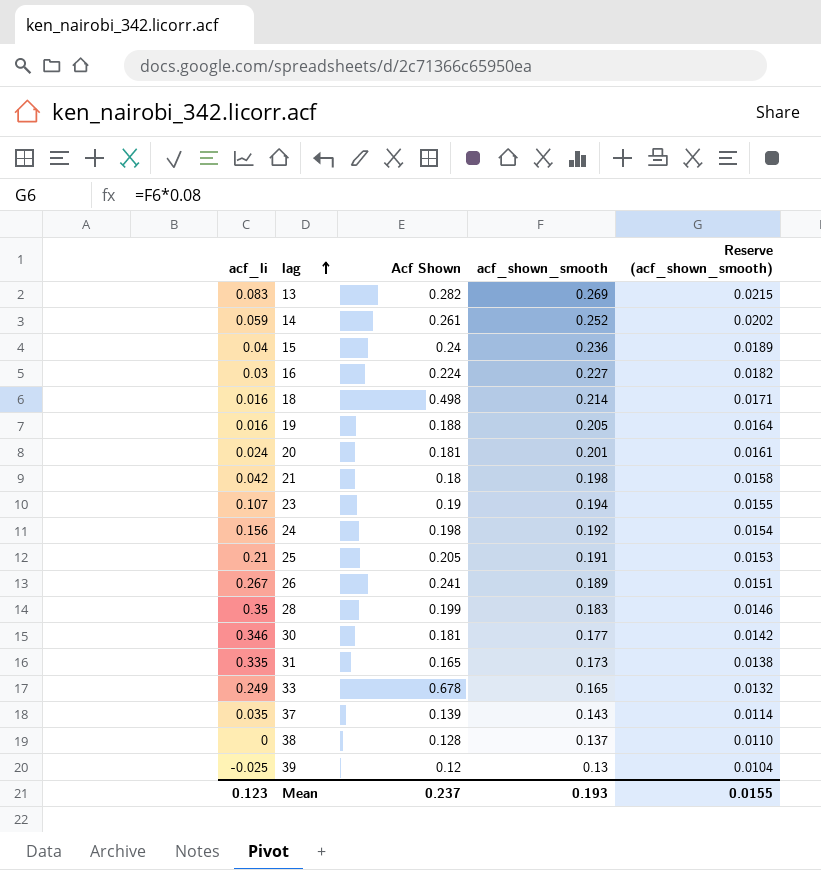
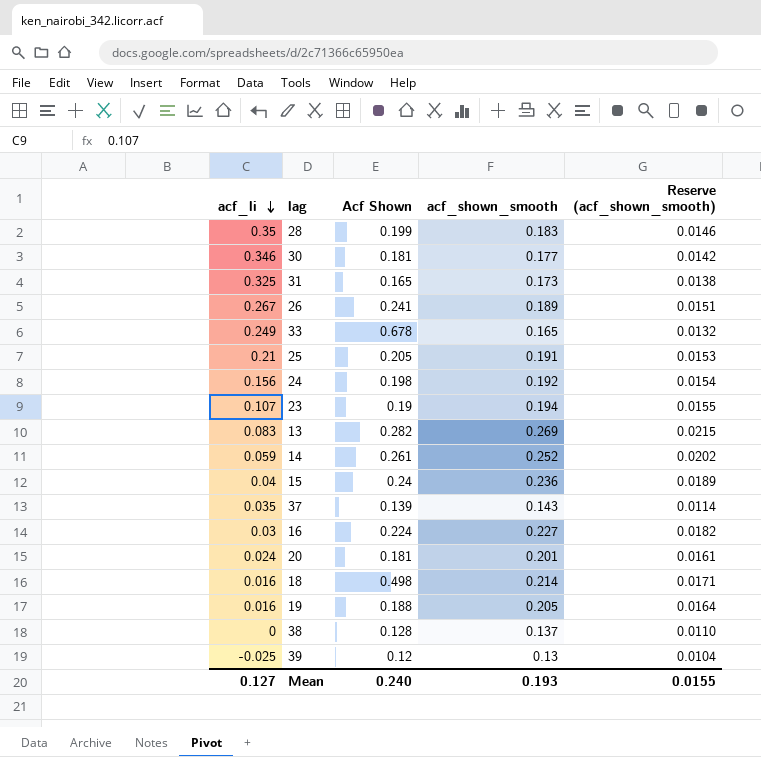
row order: lag ascending -> acf_li descending
row 21: 0.042 | 0.18 | 0.198 | 0.0158 -> none
31 | acf_li: 0.335 -> 0.325
Mean | acf_li: 0.123 -> 0.127
Mean | Acf Shown: 0.237 -> 0.240

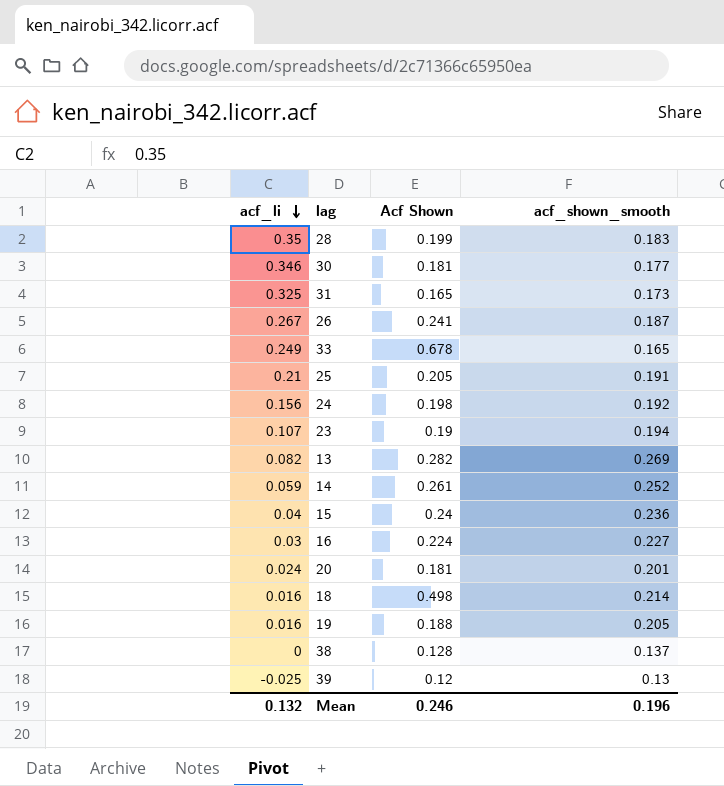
column Reserve (acf_shown_smooth) | formula: [acf_shown_smooth] * 0.08 -> none
row 37: 0.035 | 0.139 | 0.143 | 0.0114 -> none
26 | acf_shown_smooth: 0.189 -> 0.187
13 | acf_li: 0.083 -> 0.082
Mean | acf_li: 0.127 -> 0.132
Mean | Acf Shown: 0.240 -> 0.246
Mean | acf_shown_smooth: 0.193 -> 0.196

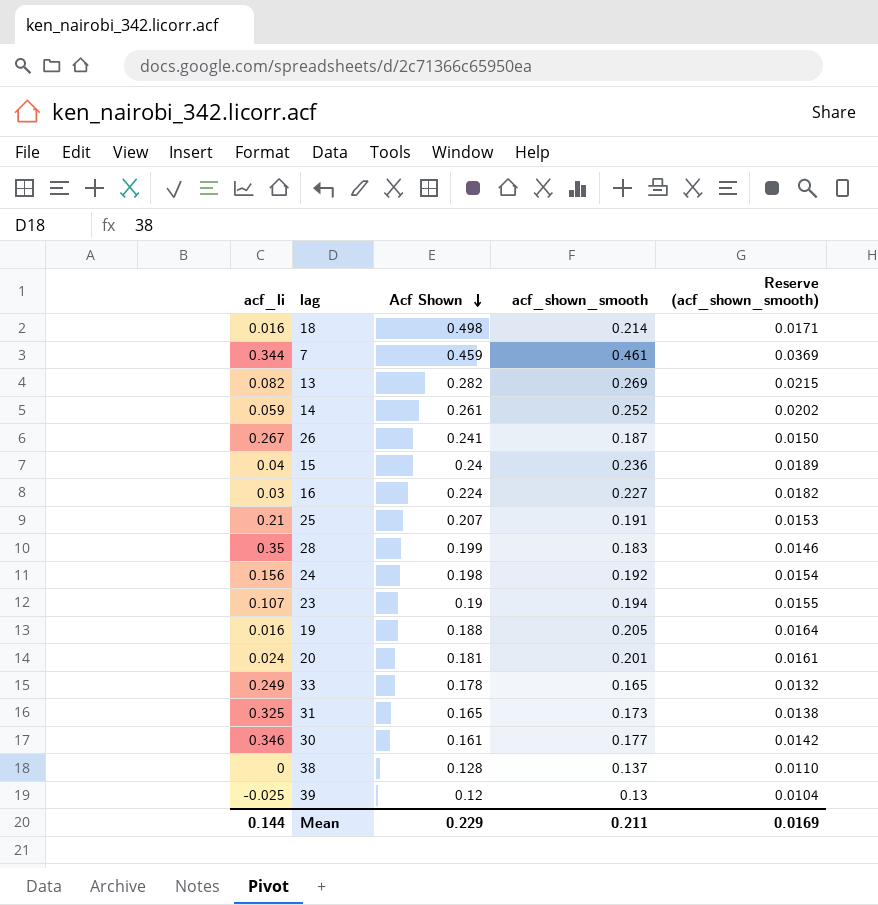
row order: acf_li descending -> Acf Shown descending
column Reserve (acf_shown_smooth) | formula: none -> [acf_shown_smooth] * 0.08
row 7: none -> 0.344 | 0.459 | 0.461 | 0.0369
25 | Acf Shown: 0.205 -> 0.207
33 | Acf Shown: 0.678 -> 0.178
30 | Acf Shown: 0.181 -> 0.161
Mean | acf_li: 0.132 -> 0.144
Mean | Acf Shown: 0.246 -> 0.229
Mean | acf_shown_smooth: 0.196 -> 0.211

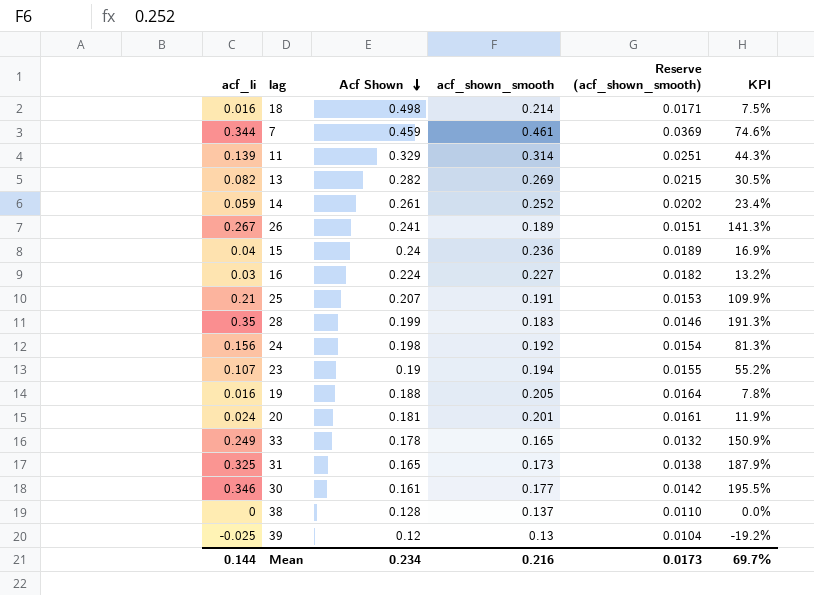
column KPI | formula: none -> [acf_li] / [acf_shown_smooth]
row 11: none -> 0.139 | 0.329 | 0.314 | 0.0251 | 44.3%
26 | acf_shown_smooth: 0.187 -> 0.189
26 | Reserve (acf_shown_smooth): 0.0150 -> 0.0151
Mean | Acf Shown: 0.229 -> 0.234
Mean | acf_shown_smooth: 0.211 -> 0.216
Mean | Reserve (acf_shown_smooth): 0.0169 -> 0.0173

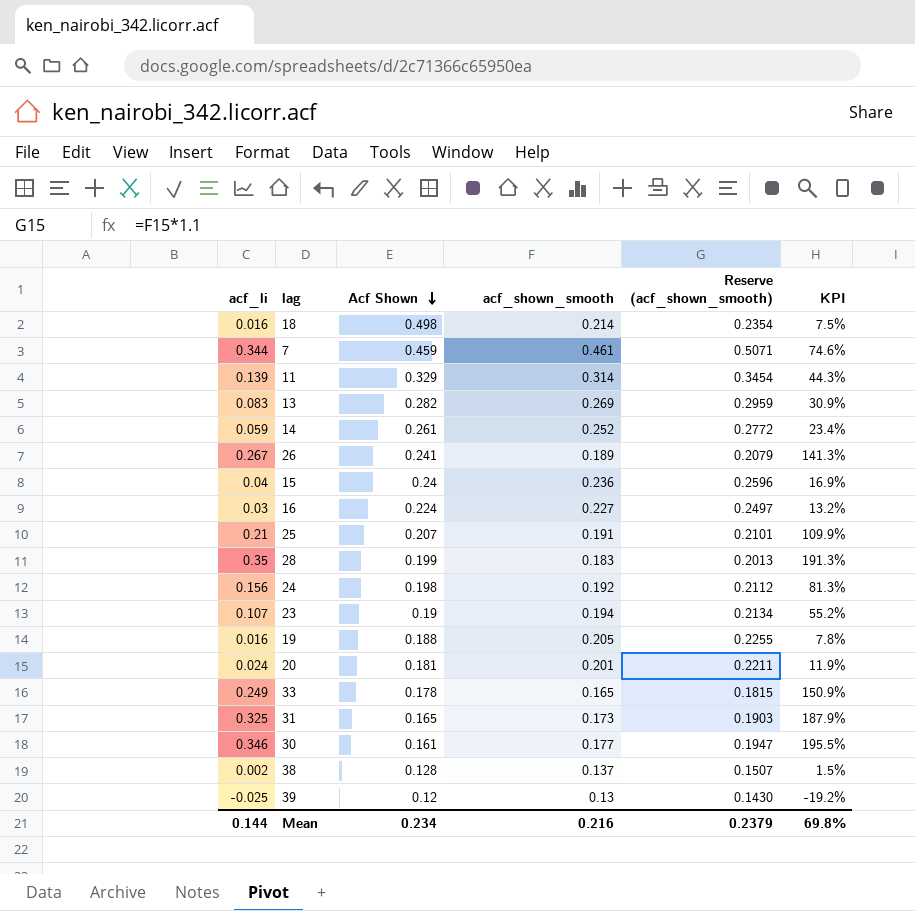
column Reserve (acf_shown_smooth) | formula: [acf_shown_smooth] * 0.08 -> [acf_shown_smooth] * 1.1
13 | acf_li: 0.082 -> 0.083
13 | KPI: 30.5% -> 30.9%
38 | acf_li: 0 -> 0.002
38 | KPI: 0.0% -> 1.5%
Mean | Reserve (acf_shown_smooth): 0.0173 -> 0.2379
Mean | KPI: 69.7% -> 69.8%

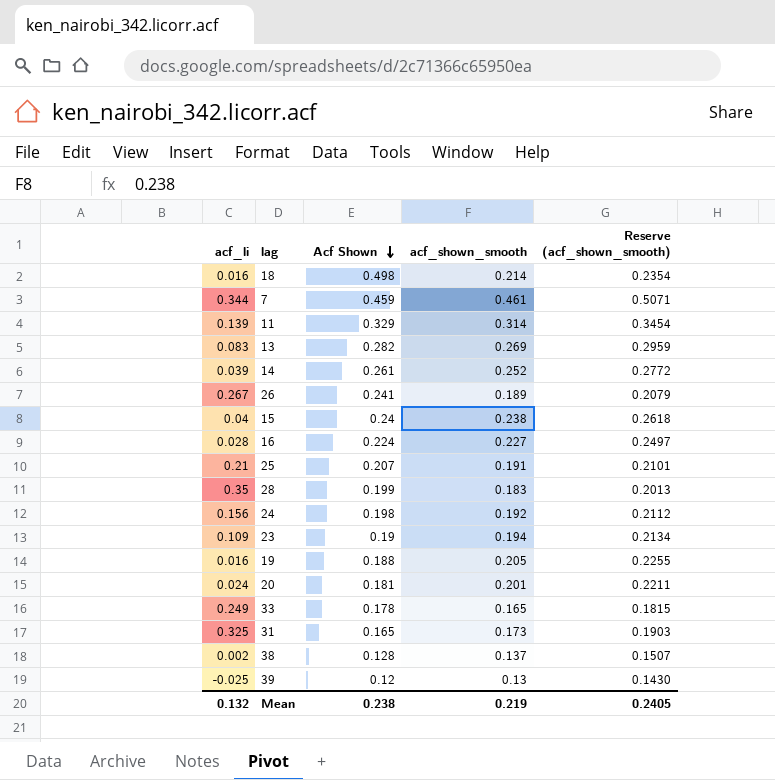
column KPI | formula: [acf_li] / [acf_shown_smooth] -> none
row 30: 0.346 | 0.161 | 0.177 | 0.1947 | 195.5% -> none
14 | acf_li: 0.059 -> 0.039
15 | acf_shown_smooth: 0.236 -> 0.238
15 | Reserve (acf_shown_smooth): 0.2596 -> 0.2618
16 | acf_li: 0.03 -> 0.028
23 | acf_li: 0.107 -> 0.109
Mean | acf_li: 0.144 -> 0.132
Mean | Acf Shown: 0.234 -> 0.238
Mean | acf_shown_smooth: 0.216 -> 0.219
Mean | Reserve (acf_shown_smooth): 0.2379 -> 0.2405

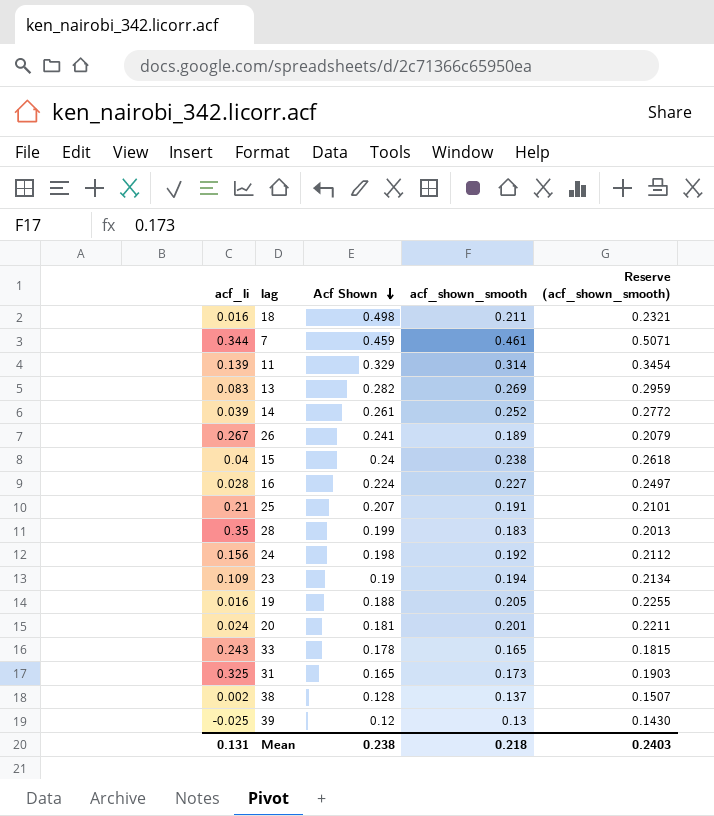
18 | acf_shown_smooth: 0.214 -> 0.211
18 | Reserve (acf_shown_smooth): 0.2354 -> 0.2321
33 | acf_li: 0.249 -> 0.243
Mean | acf_li: 0.132 -> 0.131
Mean | acf_shown_smooth: 0.219 -> 0.218
Mean | Reserve (acf_shown_smooth): 0.2405 -> 0.2403

